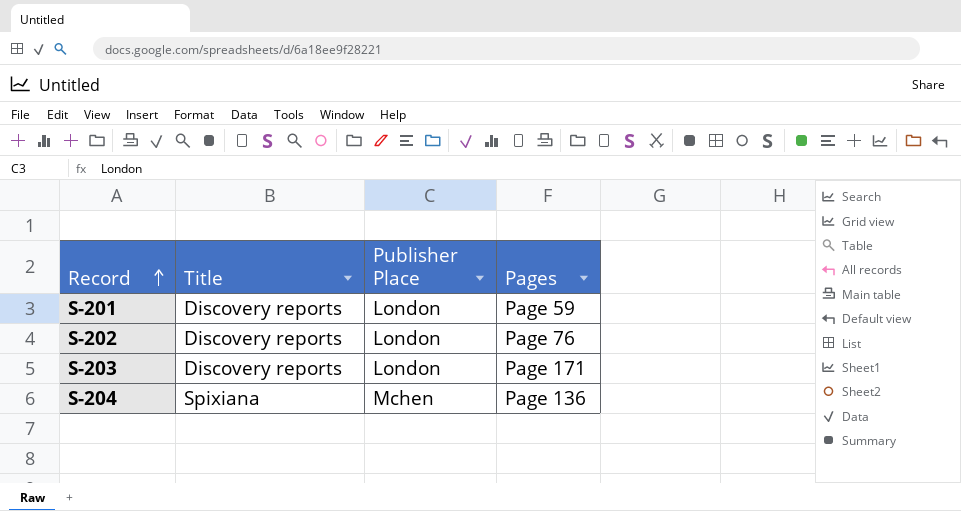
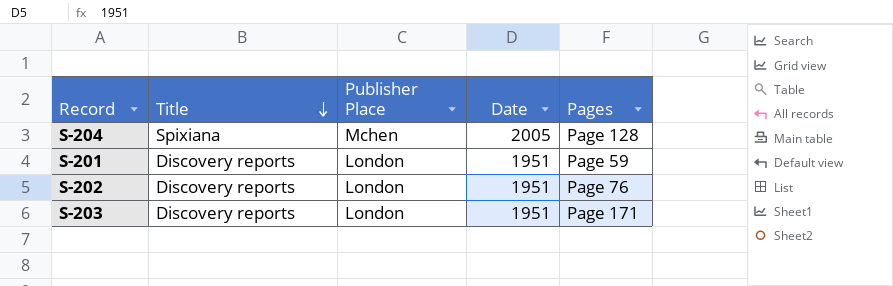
row order: Record ascending -> Title descending
column Date | position: none -> 4
S-204 | Pages: Page 136 -> Page 128

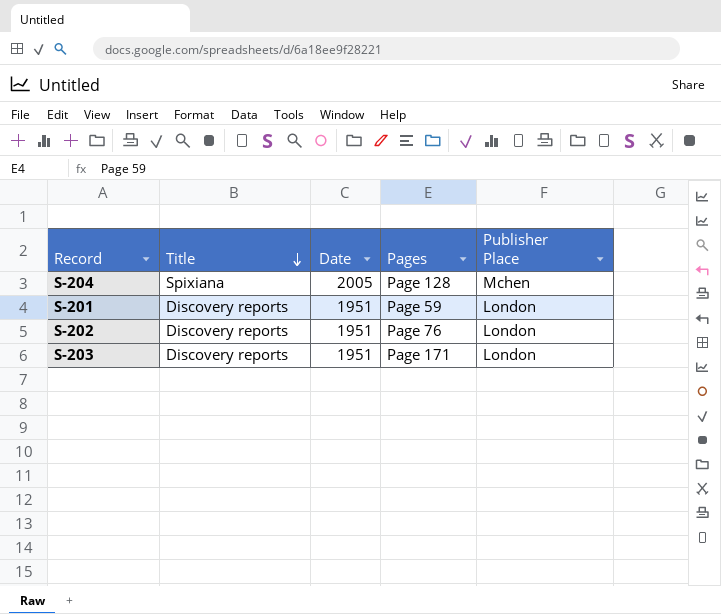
column Publisher Place | position: 3 -> 5

